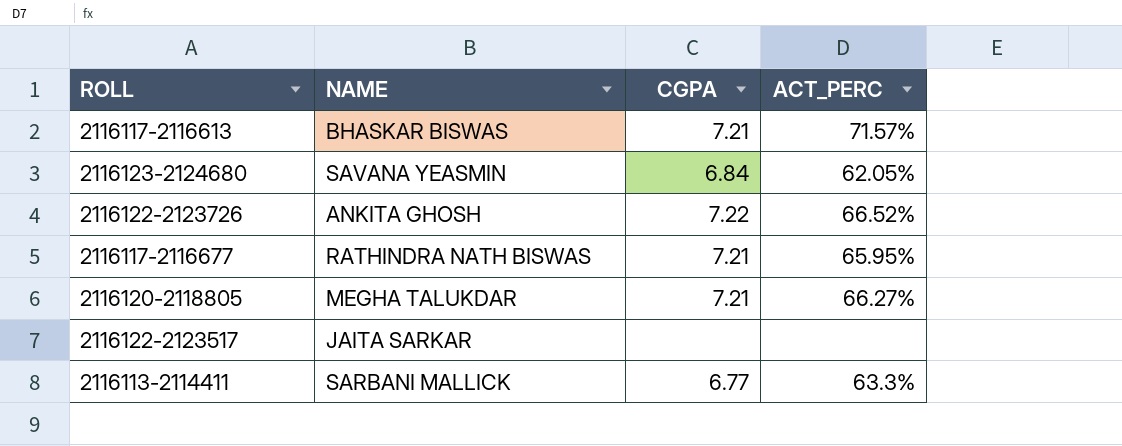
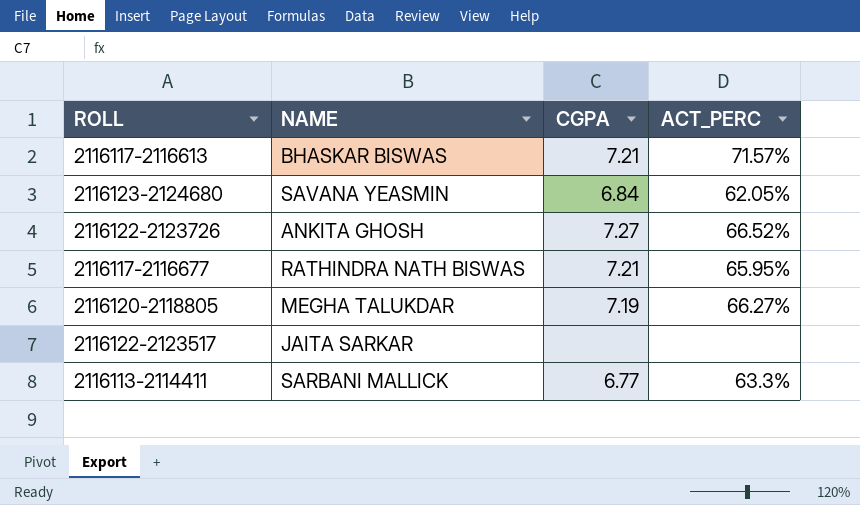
2116122-2123726 | CGPA: 7.22 -> 7.27
2116120-2118805 | CGPA: 7.21 -> 7.19

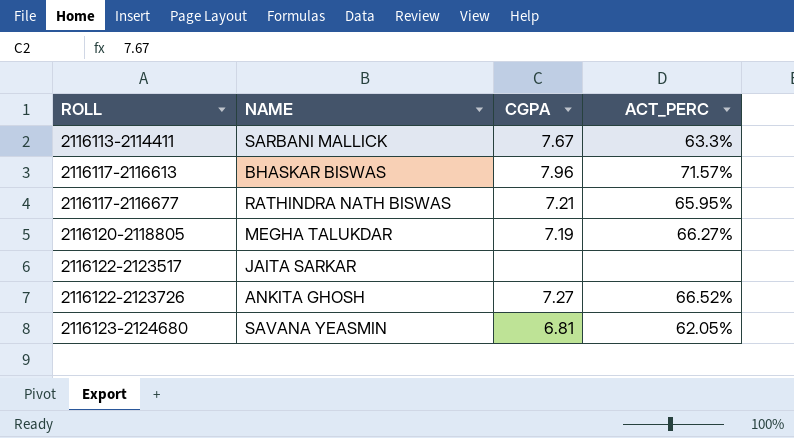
row order: none -> ROLL ascending
2116113-2114411 | CGPA: 6.77 -> 7.67
2116117-2116613 | CGPA: 7.21 -> 7.96
2116123-2124680 | CGPA: 6.84 -> 6.81

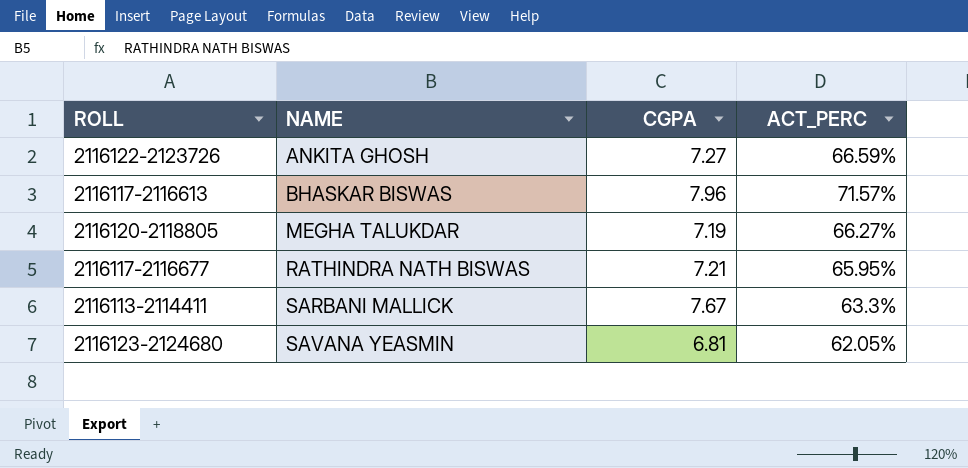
row order: ROLL ascending -> NAME ascending
row 2116122-2123517: JAITA SARKAR | none | none -> none
2116122-2123726 | ACT_PERC: 66.52% -> 66.59%

